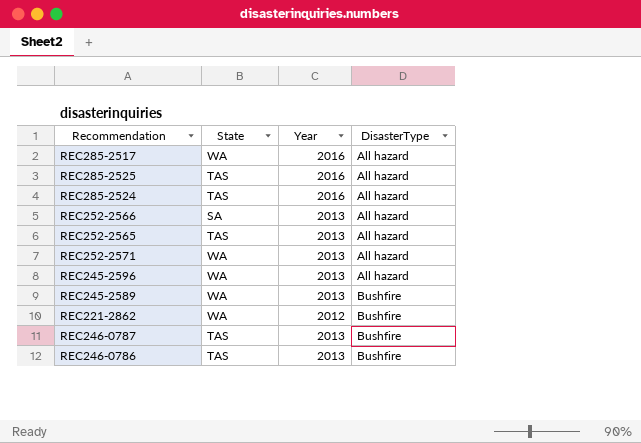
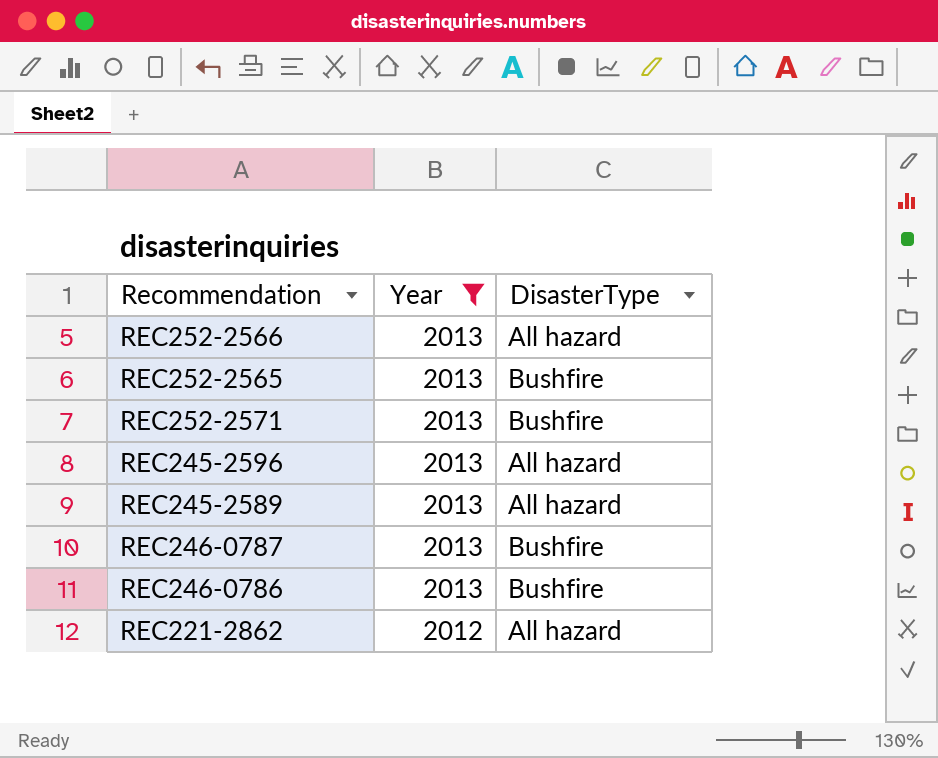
filter: none -> Year != 2016
row order: DisasterType ascending -> Year descending
column State | position: 2 -> none
REC252-2565 | DisasterType: All hazard -> Bushfire
REC252-2571 | DisasterType: All hazard -> Bushfire
REC245-2589 | DisasterType: Bushfire -> All hazard
REC221-2862 | DisasterType: Bushfire -> All hazard

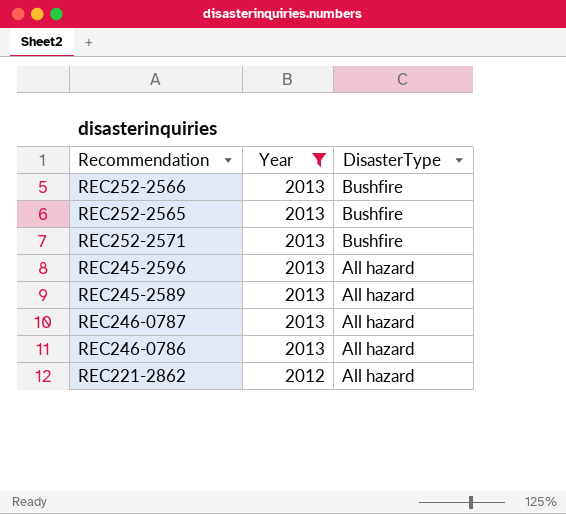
REC252-2566 | DisasterType: All hazard -> Bushfire
REC246-0787 | DisasterType: Bushfire -> All hazard
REC246-0786 | DisasterType: Bushfire -> All hazard

